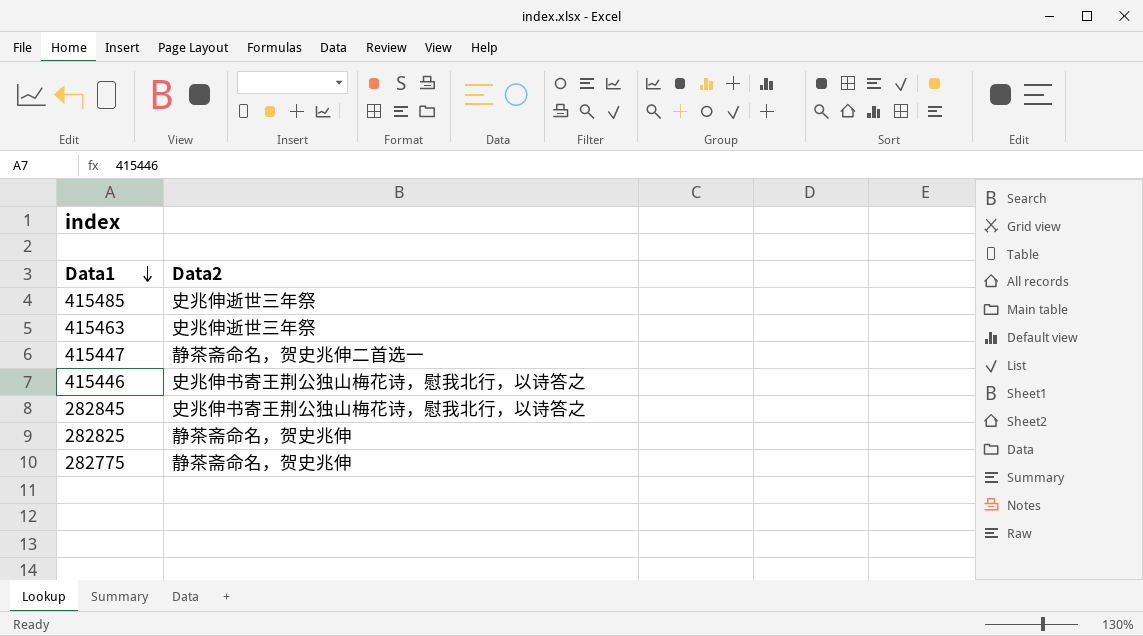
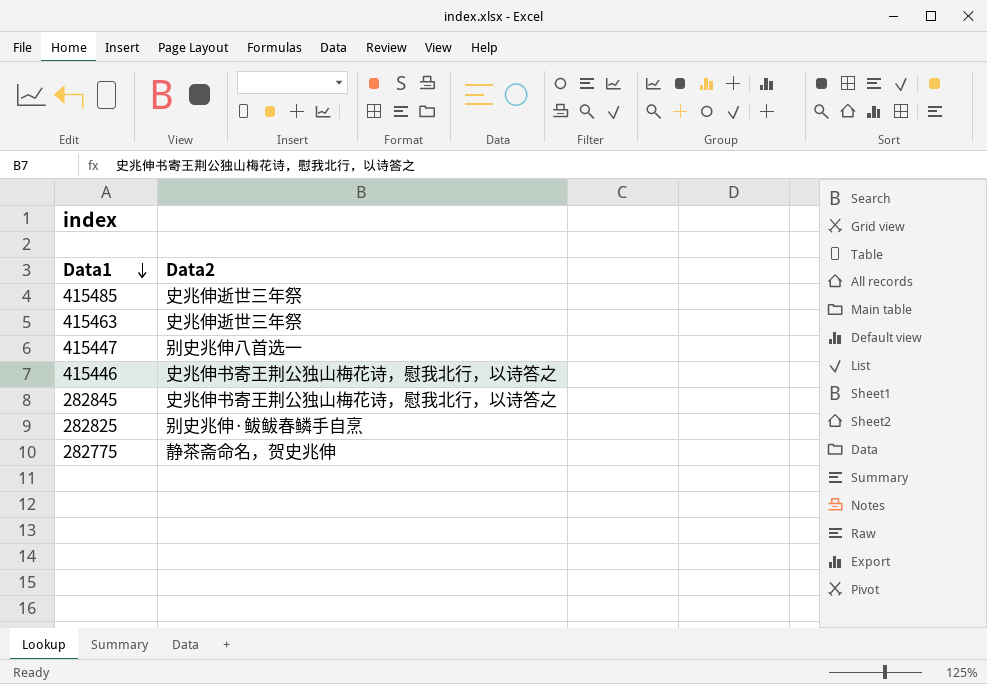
415447 | Data2: 静茶斋命名，贺史兆伸二首选一 -> 别史兆伸八首选一
282825 | Data2: 静茶斋命名，贺史兆伸 -> 别史兆伸·鲅鲅春鳞手自烹

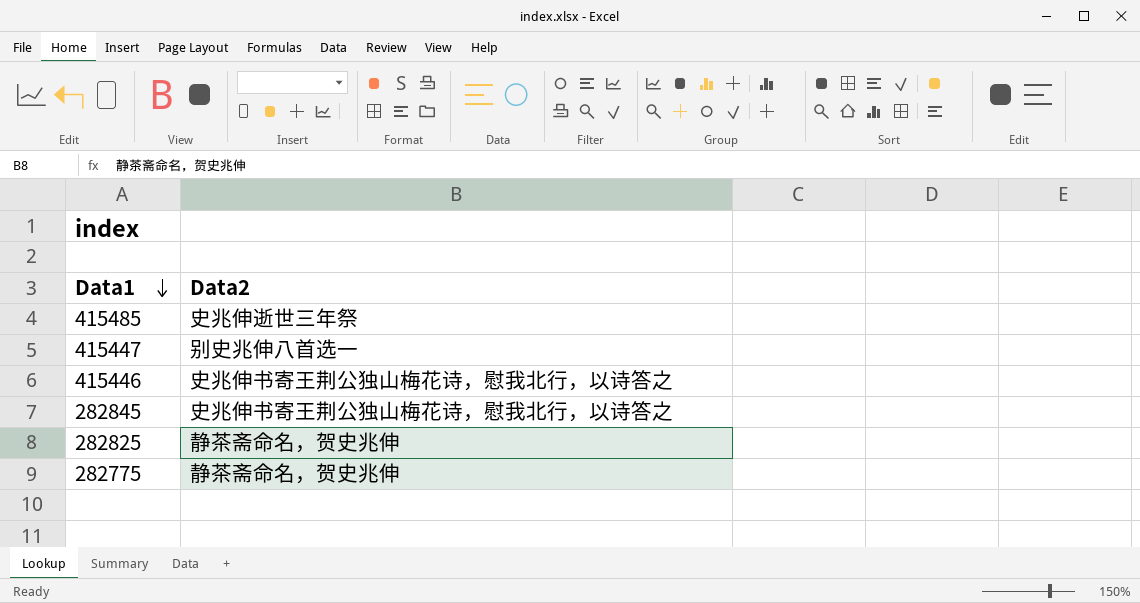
row 415463: 史兆伸逝世三年祭 -> none
282825 | Data2: 别史兆伸·鲅鲅春鳞手自烹 -> 静茶斋命名，贺史兆伸

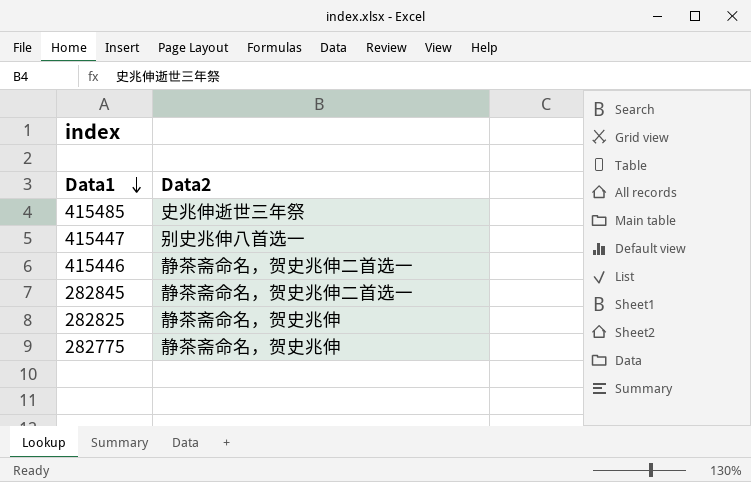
415446 | Data2: 史兆伸书寄王荆公独山梅花诗，慰我北行，以诗答之 -> 静茶斋命名，贺史兆伸二首选一
282845 | Data2: 史兆伸书寄王荆公独山梅花诗，慰我北行，以诗答之 -> 静茶斋命名，贺史兆伸二首选一

